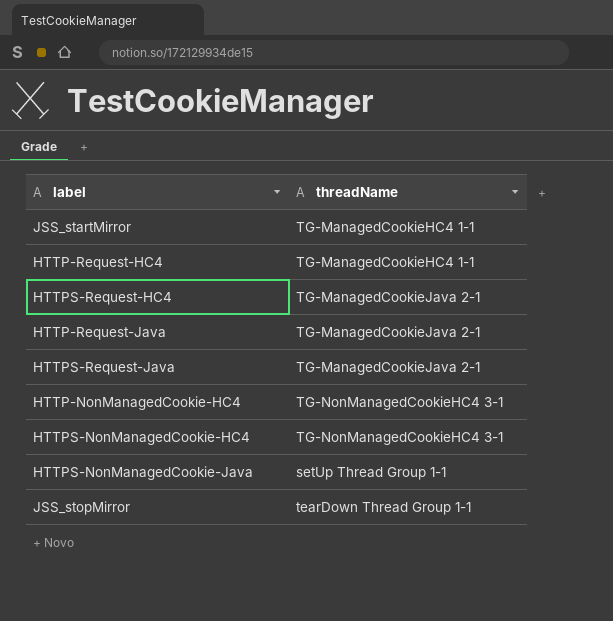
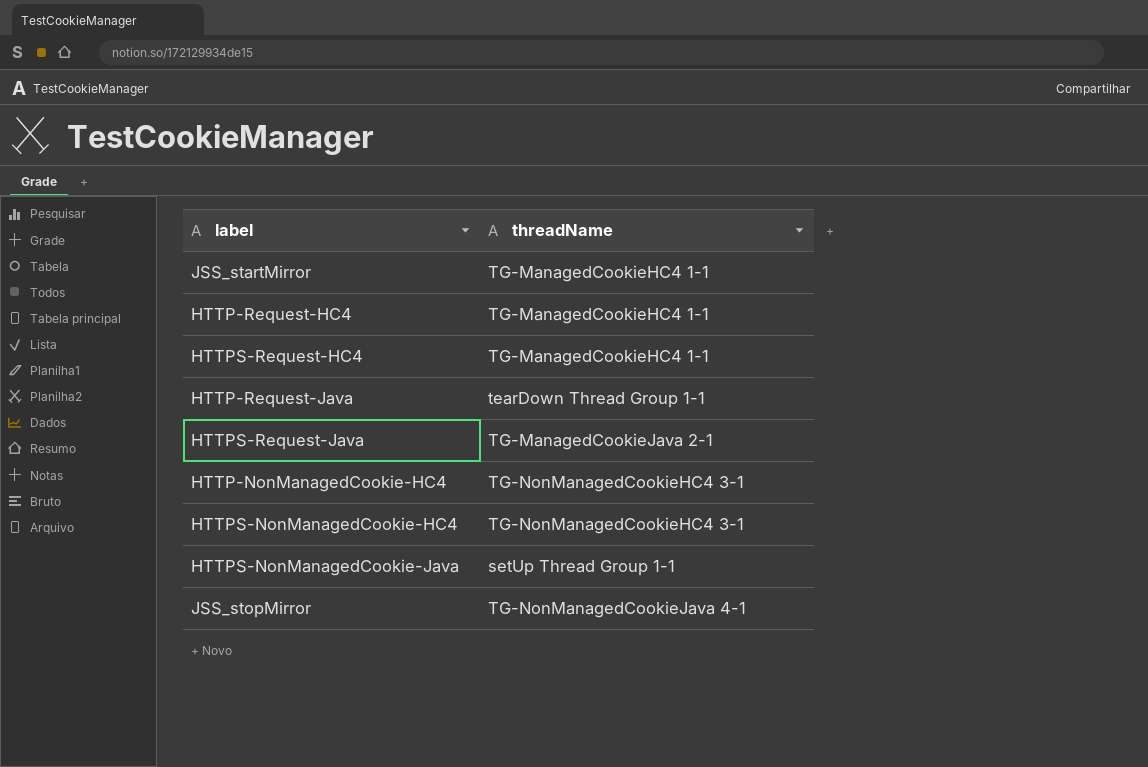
HTTPS-Request-HC4 | threadName: TG-ManagedCookieJava 2-1 -> TG-ManagedCookieHC4 1-1
HTTP-Request-Java | threadName: TG-ManagedCookieJava 2-1 -> tearDown Thread Group 1-1
JSS_stopMirror | threadName: tearDown Thread Group 1-1 -> TG-NonManagedCookieJava 4-1

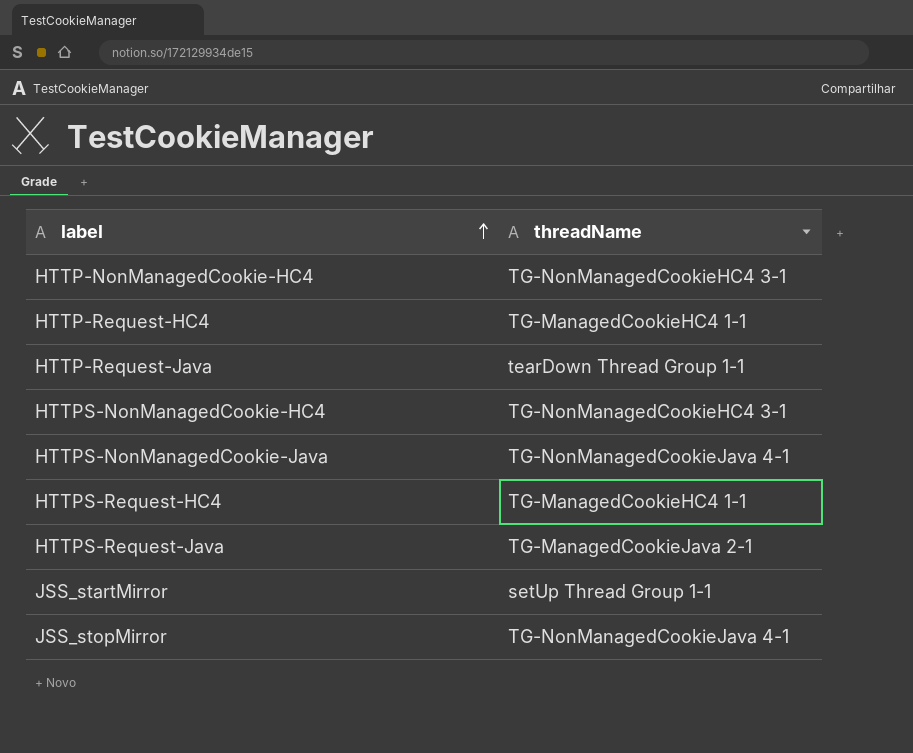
row order: none -> label ascending
HTTPS-NonManagedCookie-Java | threadName: setUp Thread Group 1-1 -> TG-NonManagedCookieJava 4-1
JSS_startMirror | threadName: TG-ManagedCookieHC4 1-1 -> setUp Thread Group 1-1

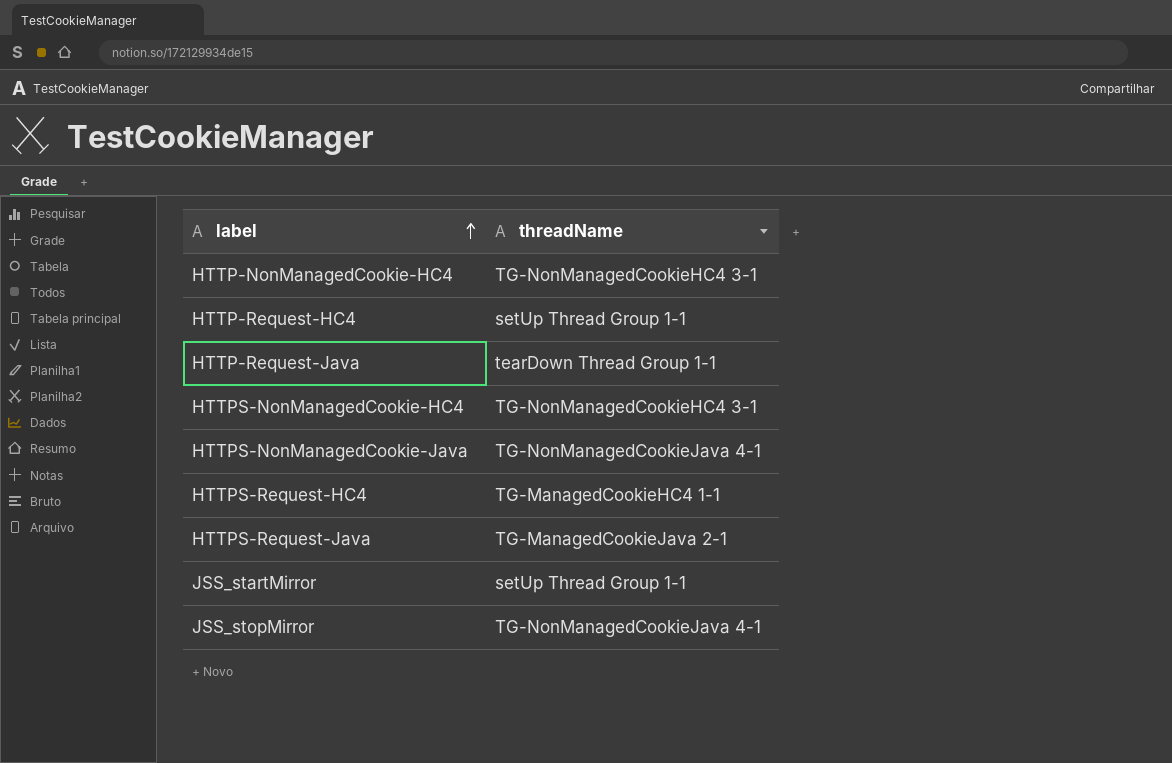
HTTP-Request-HC4 | threadName: TG-ManagedCookieHC4 1-1 -> setUp Thread Group 1-1

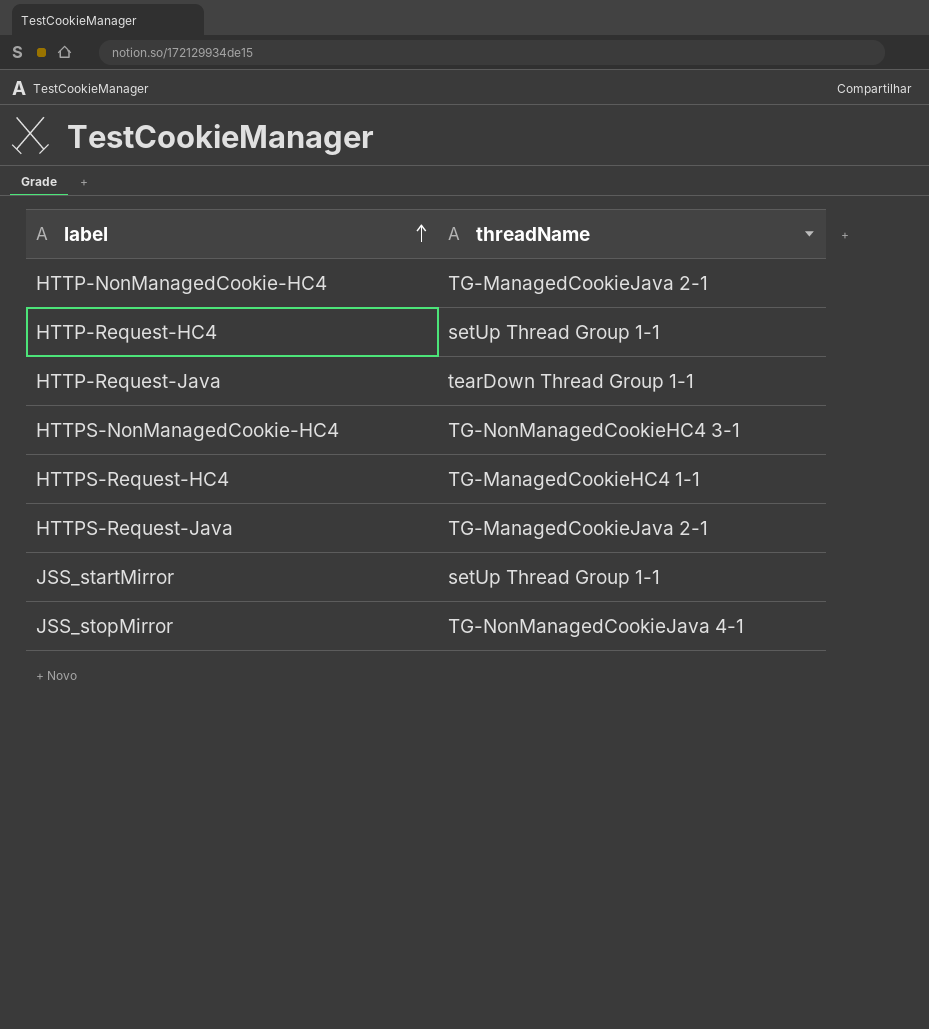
row HTTPS-NonManagedCookie-Java: TG-NonManagedCookieJava 4-1 -> none
HTTP-NonManagedCookie-HC4 | threadName: TG-NonManagedCookieHC4 3-1 -> TG-ManagedCookieJava 2-1

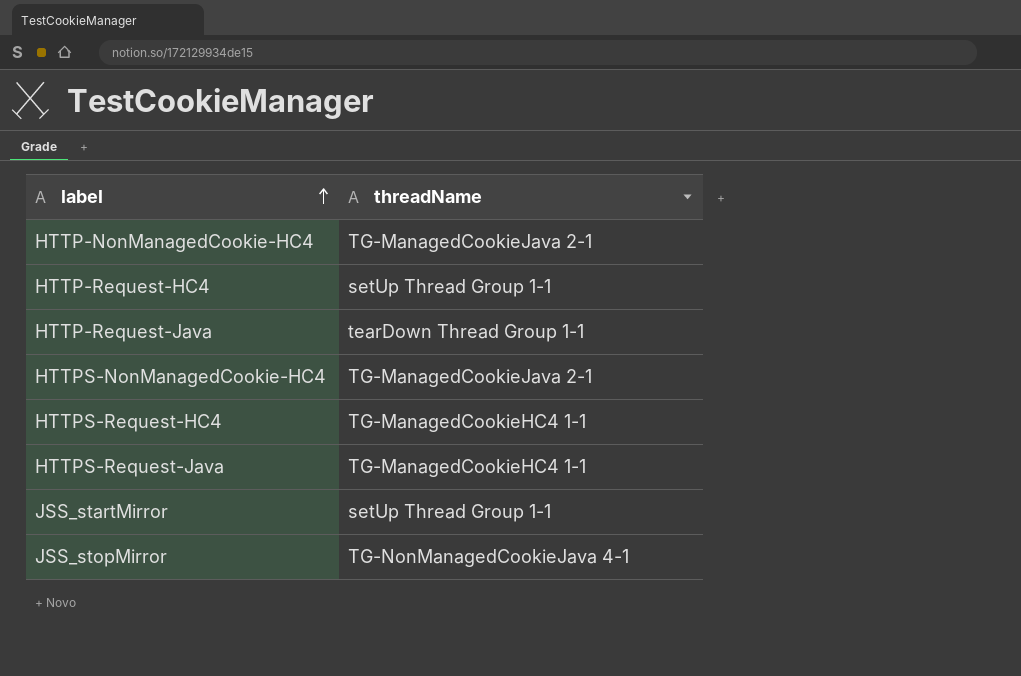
HTTPS-NonManagedCookie-HC4 | threadName: TG-NonManagedCookieHC4 3-1 -> TG-ManagedCookieJava 2-1
HTTPS-Request-Java | threadName: TG-ManagedCookieJava 2-1 -> TG-ManagedCookieHC4 1-1

